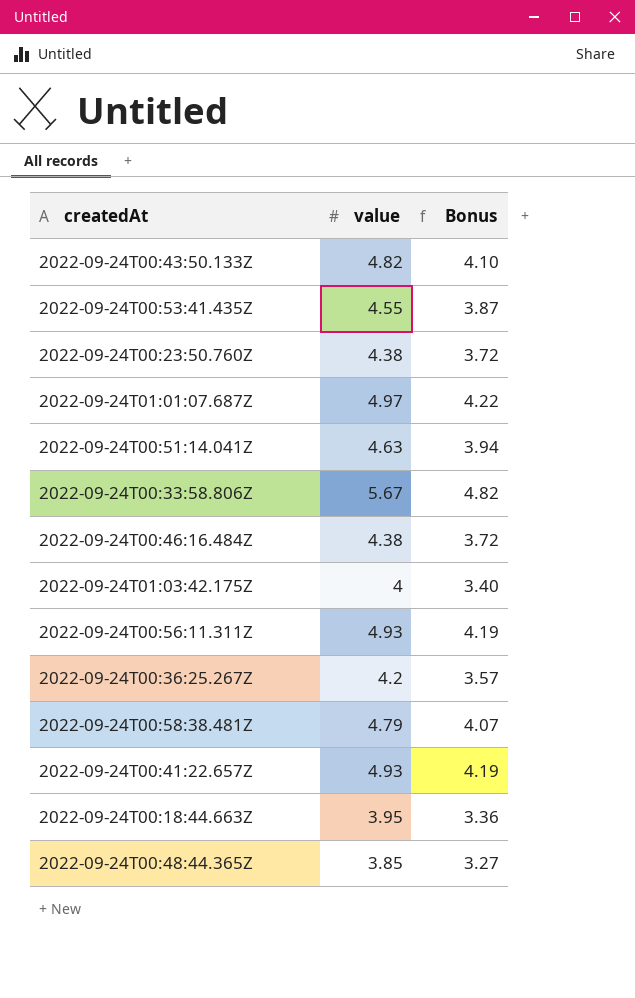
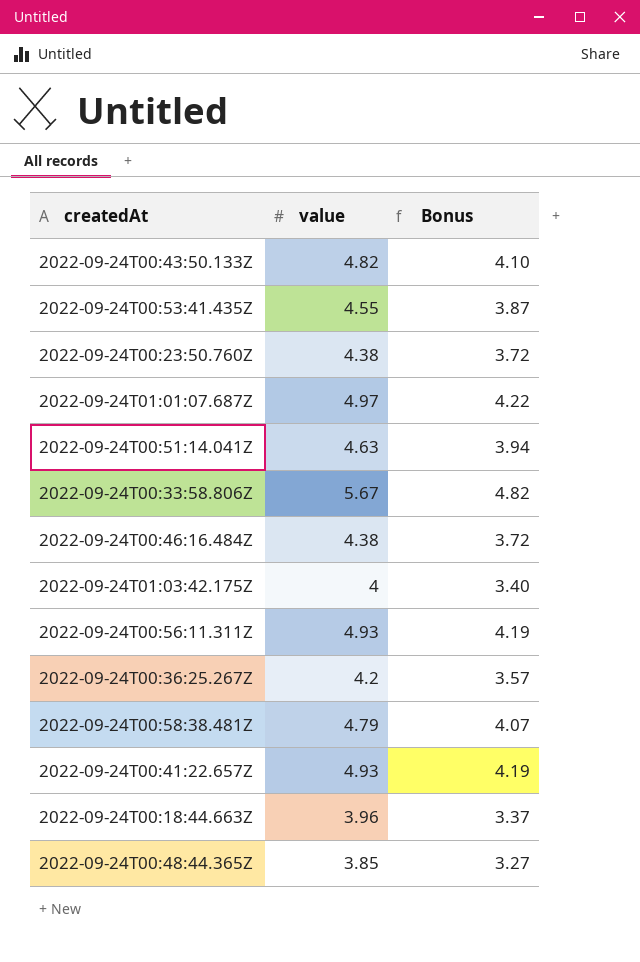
2022-09-24T00:18:44.663Z | value: 3.95 -> 3.96
2022-09-24T00:18:44.663Z | Bonus: 3.36 -> 3.37

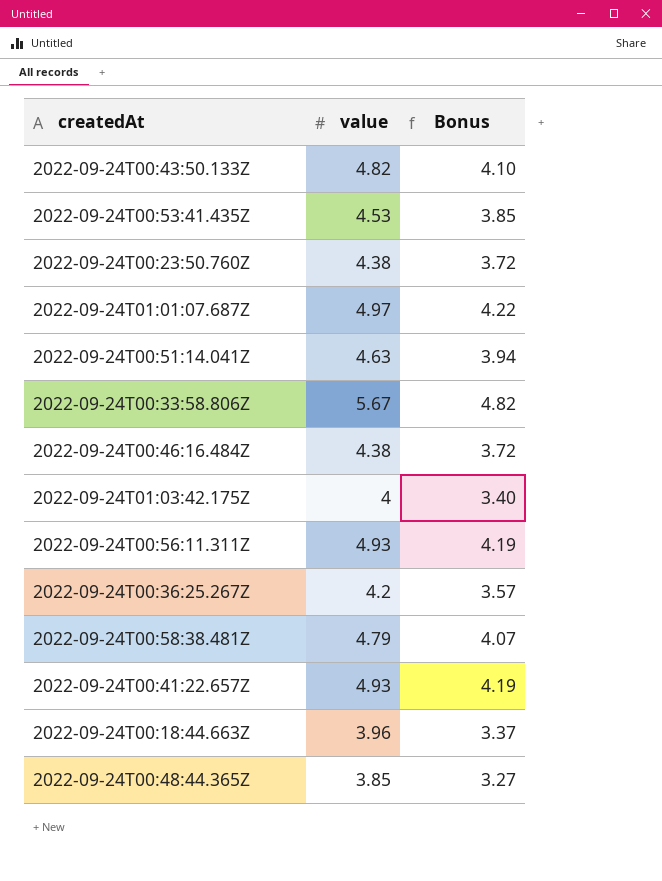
2022-09-24T00:53:41.435Z | value: 4.55 -> 4.53
2022-09-24T00:53:41.435Z | Bonus: 3.87 -> 3.85

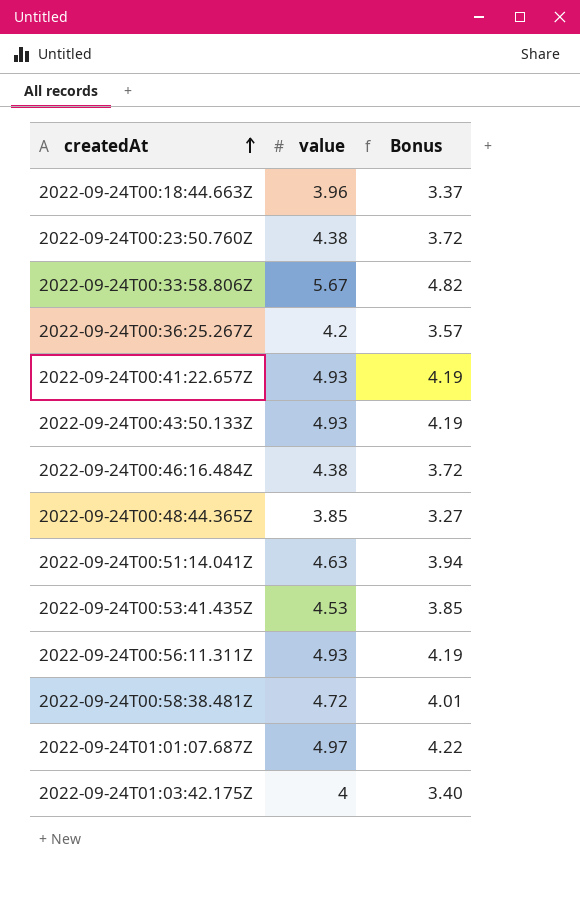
row order: none -> createdAt ascending
2022-09-24T00:43:50.133Z | value: 4.82 -> 4.93
2022-09-24T00:43:50.133Z | Bonus: 4.10 -> 4.19
2022-09-24T00:58:38.481Z | value: 4.79 -> 4.72
2022-09-24T00:58:38.481Z | Bonus: 4.07 -> 4.01

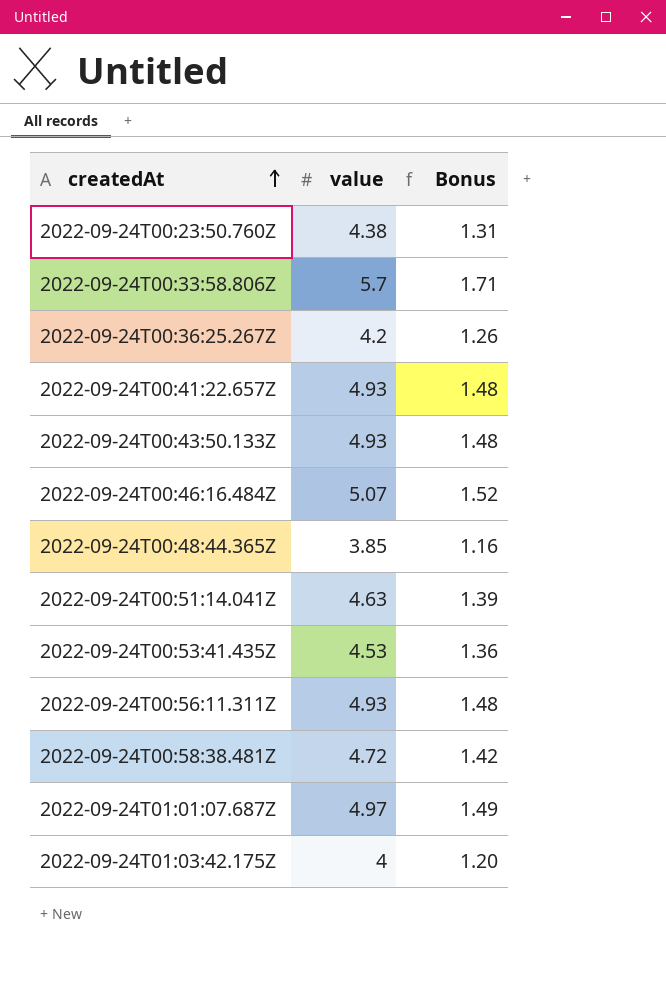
column Bonus | formula: [value] * 0.85 -> [value] * 0.3
row 2022-09-24T00:18:44.663Z: 3.96 | 3.37 -> none
2022-09-24T00:33:58.806Z | value: 5.67 -> 5.7
2022-09-24T00:46:16.484Z | value: 4.38 -> 5.07

